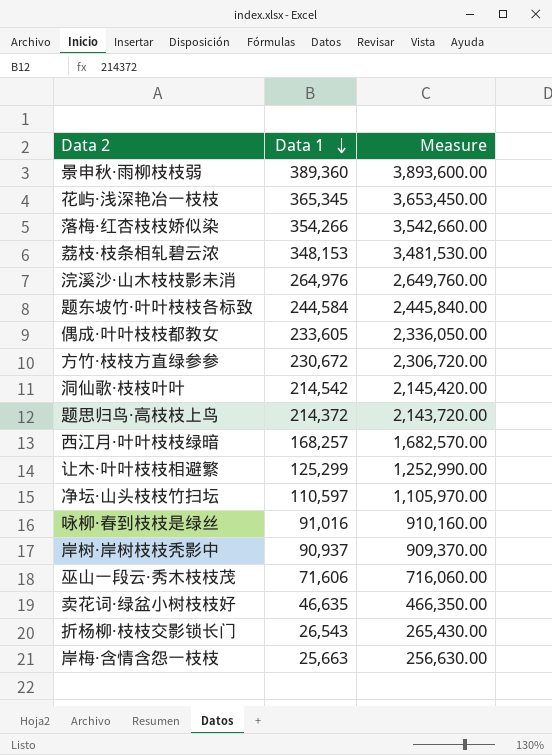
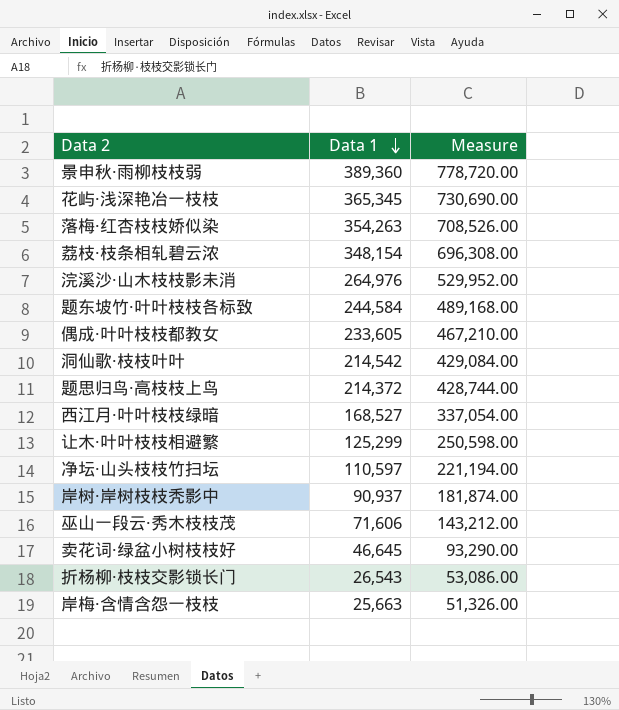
column Measure | formula: [Data 1] * 10 -> [Data 1] * 2
row 方竹·枝枝方直绿参参: 230,672 | 2,306,720.00 -> none
row 咏柳·春到枝枝是绿丝: 91,016 | 910,160.00 -> none
落梅·红杏枝枝娇似染 | Data 1: 354,266 -> 354,263
荔枝·枝条相轧碧云浓 | Data 1: 348,153 -> 348,154
西江月·叶叶枝枝绿暗 | Data 1: 168,257 -> 168,527
卖花词·绿盆小树枝枝好 | Data 1: 46,635 -> 46,645

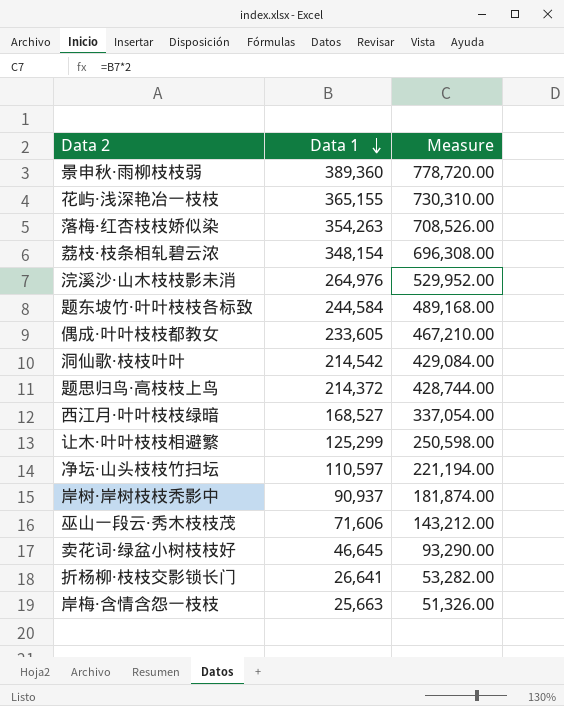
花屿·浅深艳冶一枝枝 | Data 1: 365,345 -> 365,155
花屿·浅深艳冶一枝枝 | Measure: 730,690.00 -> 730,310.00
折杨柳·枝枝交影锁长门 | Data 1: 26,543 -> 26,641
折杨柳·枝枝交影锁长门 | Measure: 53,086.00 -> 53,282.00

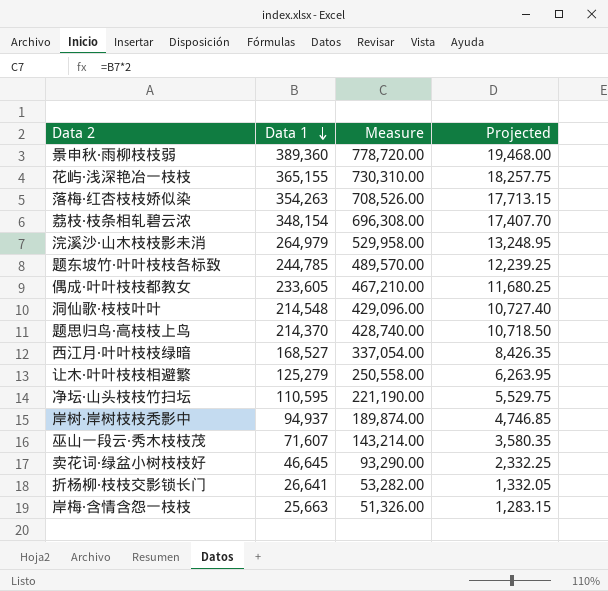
column Projected | formula: none -> [Data 1] * 0.05
浣溪沙·山木枝枝影未消 | Data 1: 264,976 -> 264,979
浣溪沙·山木枝枝影未消 | Measure: 529,952.00 -> 529,958.00
题东坡竹·叶叶枝枝各标致 | Data 1: 244,584 -> 244,785
题东坡竹·叶叶枝枝各标致 | Measure: 489,168.00 -> 489,570.00
洞仙歌·枝枝叶叶 | Data 1: 214,542 -> 214,548
洞仙歌·枝枝叶叶 | Measure: 429,084.00 -> 429,096.00
题思归鸟·高枝枝上鸟 | Data 1: 214,372 -> 214,370
题思归鸟·高枝枝上鸟 | Measure: 428,744.00 -> 428,740.00
让木·叶叶枝枝相避繁 | Data 1: 125,299 -> 125,279
让木·叶叶枝枝相避繁 | Measure: 250,598.00 -> 250,558.00
净坛·山头枝枝竹扫坛 | Data 1: 110,597 -> 110,595
净坛·山头枝枝竹扫坛 | Measure: 221,194.00 -> 221,190.00
岸树·岸树枝枝秃影中 | Data 1: 90,937 -> 94,937
岸树·岸树枝枝秃影中 | Measure: 181,874.00 -> 189,874.00
巫山一段云·秀木枝枝茂 | Data 1: 71,606 -> 71,607
巫山一段云·秀木枝枝茂 | Measure: 143,212.00 -> 143,214.00

